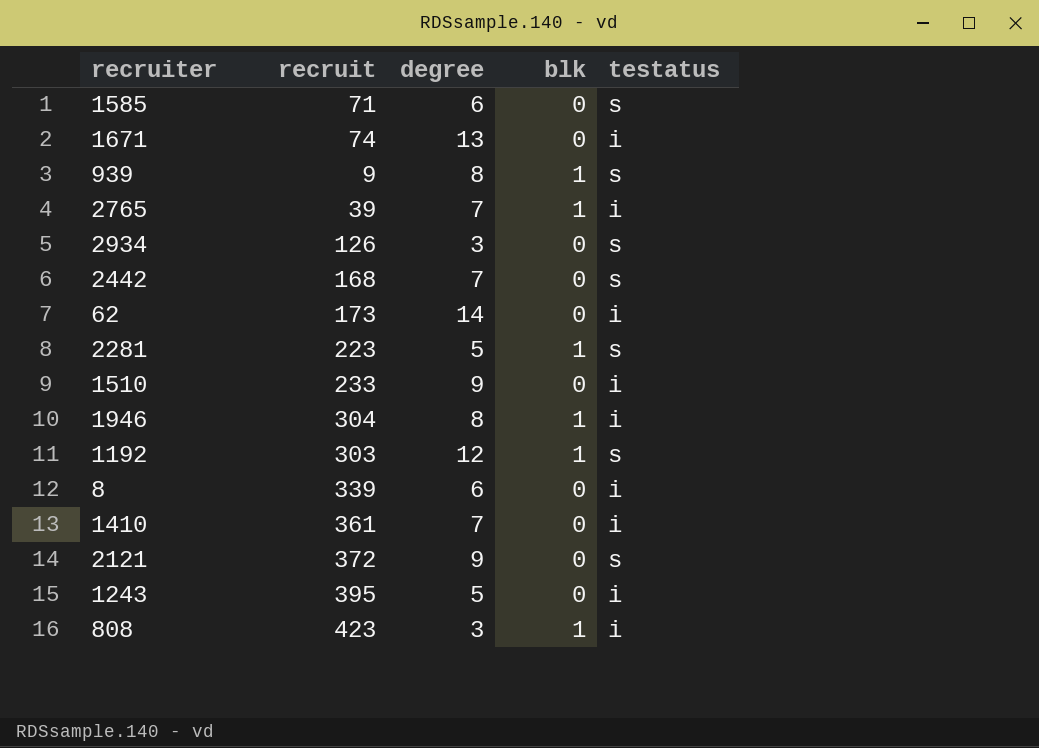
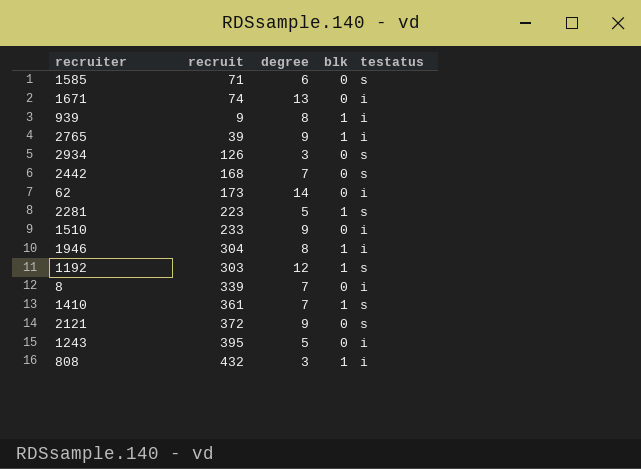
939 | testatus: s -> i
2765 | degree: 7 -> 9
8 | degree: 6 -> 7
1410 | blk: 0 -> 1
1410 | testatus: i -> s
808 | recruit: 423 -> 432

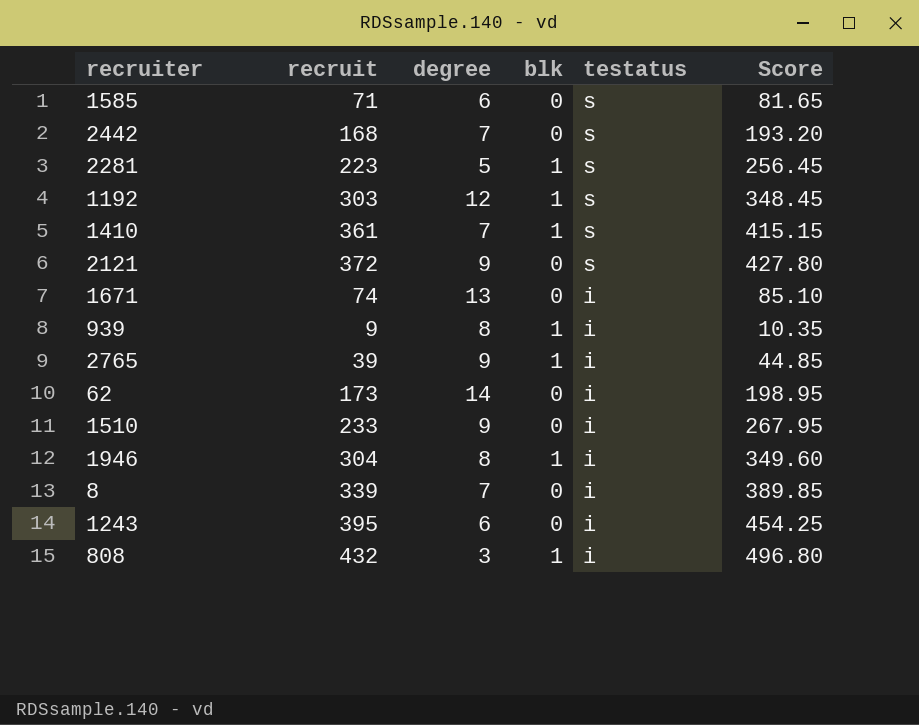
row order: none -> testatus descending
column Score | formula: none -> [recruit] * 1.15
row 2934: 126 | 3 | 0 | s -> none
1243 | degree: 5 -> 6

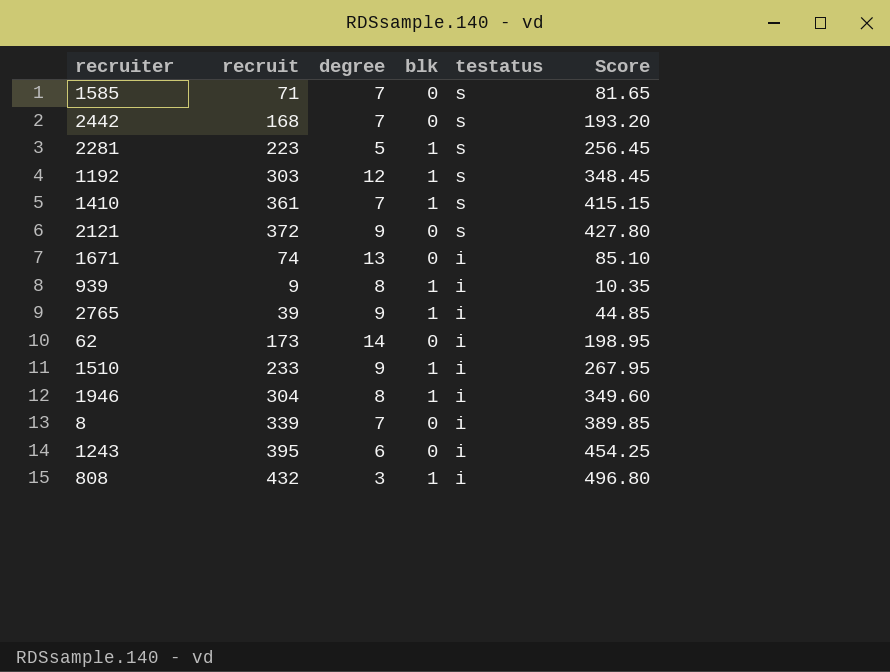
1585 | degree: 6 -> 7
1510 | blk: 0 -> 1

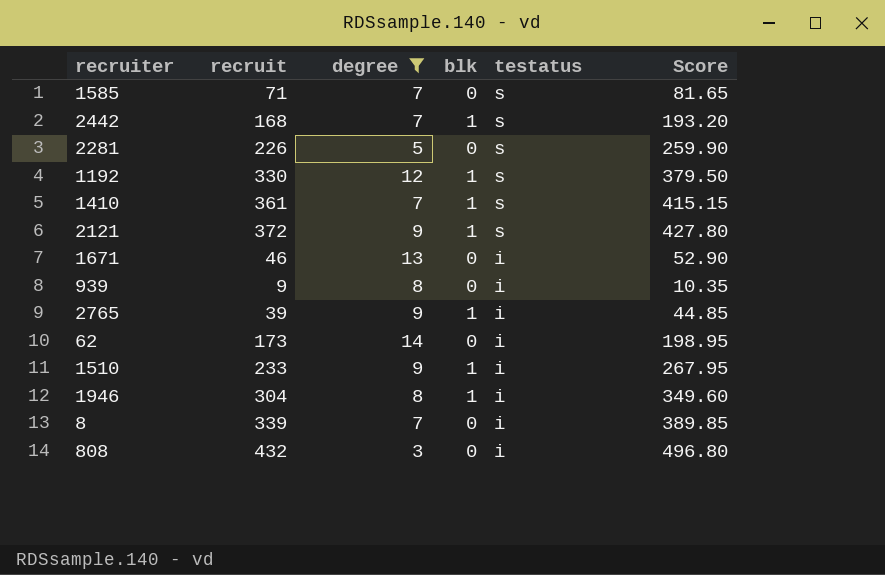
filter: none -> degree != 6
2442 | blk: 0 -> 1
2281 | recruit: 223 -> 226
2281 | blk: 1 -> 0
2281 | Score: 256.45 -> 259.90
1192 | recruit: 303 -> 330
1192 | Score: 348.45 -> 379.50
2121 | blk: 0 -> 1
1671 | recruit: 74 -> 46
1671 | Score: 85.10 -> 52.90
939 | blk: 1 -> 0
808 | blk: 1 -> 0

